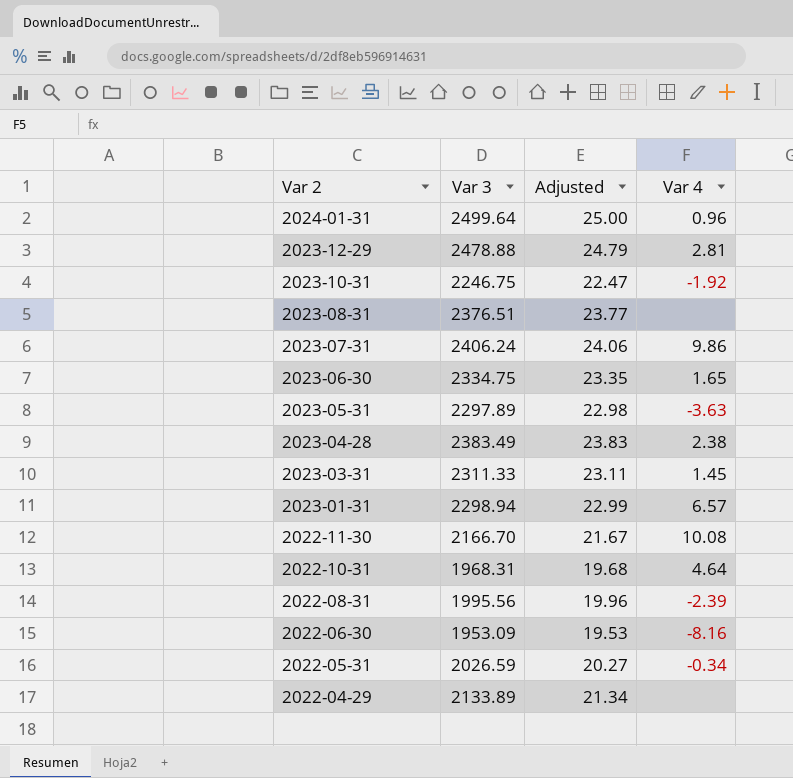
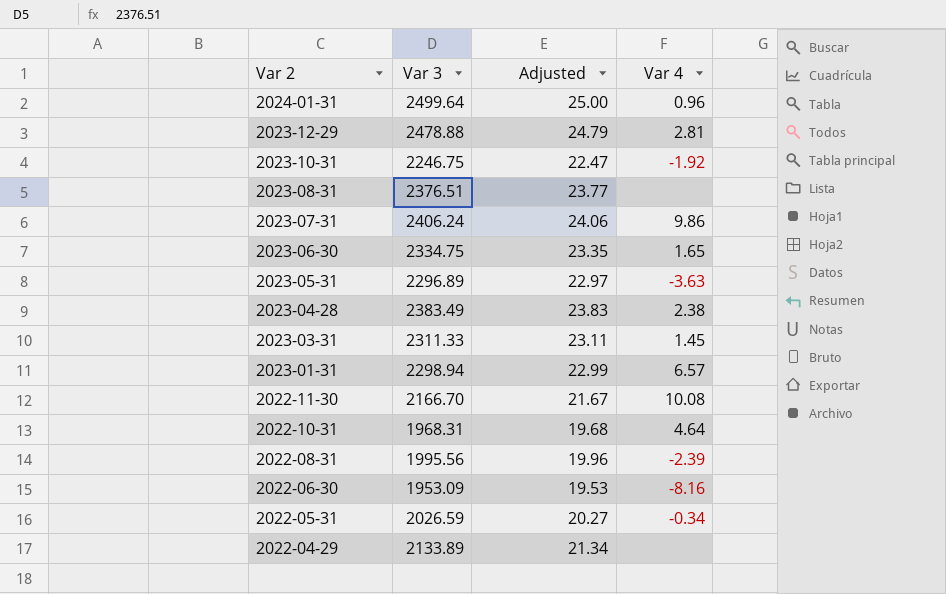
2023-05-31 | Var 3: 2297.89 -> 2296.89
2023-05-31 | Adjusted: 22.98 -> 22.97

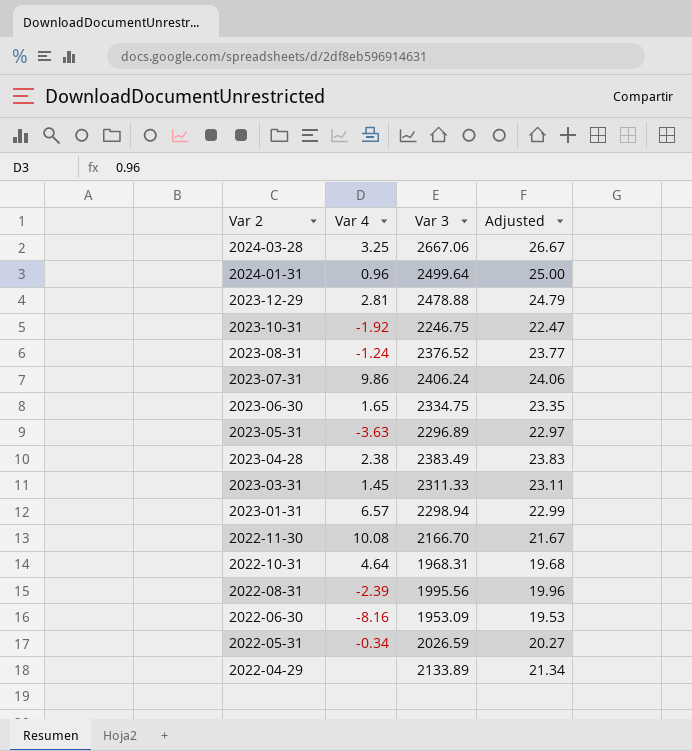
column Var 4 | position: 4 -> 2
row 2024-03-28: none -> 3.25 | 2667.06 | 26.67
2023-08-31 | Var 4: none -> -1.24
2023-08-31 | Var 3: 2376.51 -> 2376.52

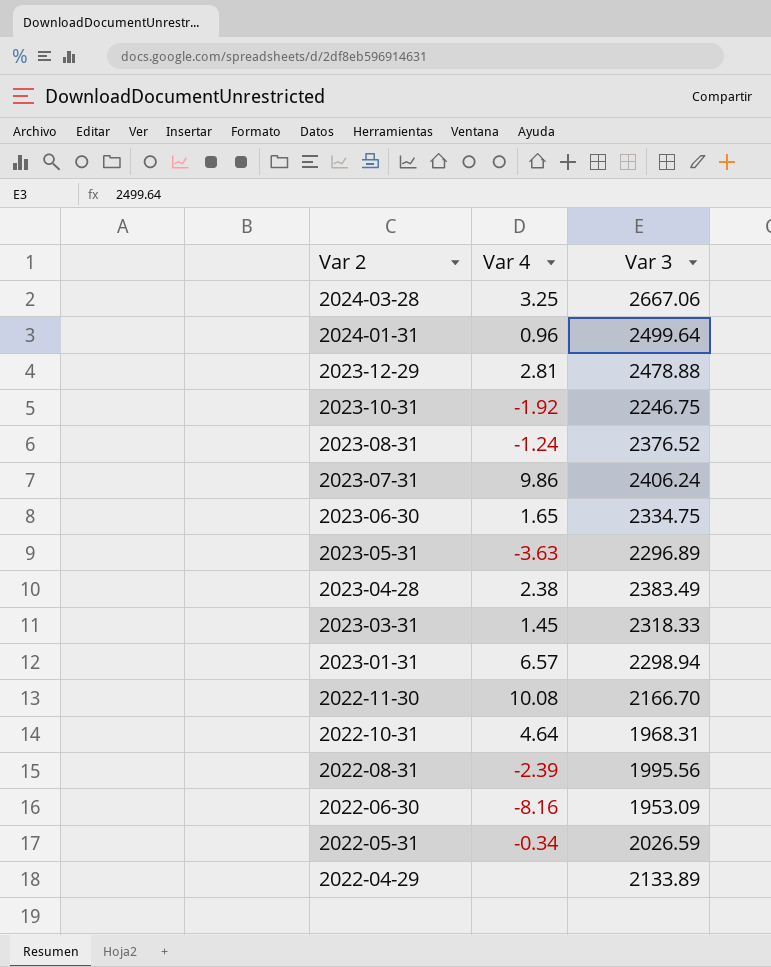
column Adjusted | formula: [Var 3] * 0.01 -> none
2023-03-31 | Var 3: 2311.33 -> 2318.33

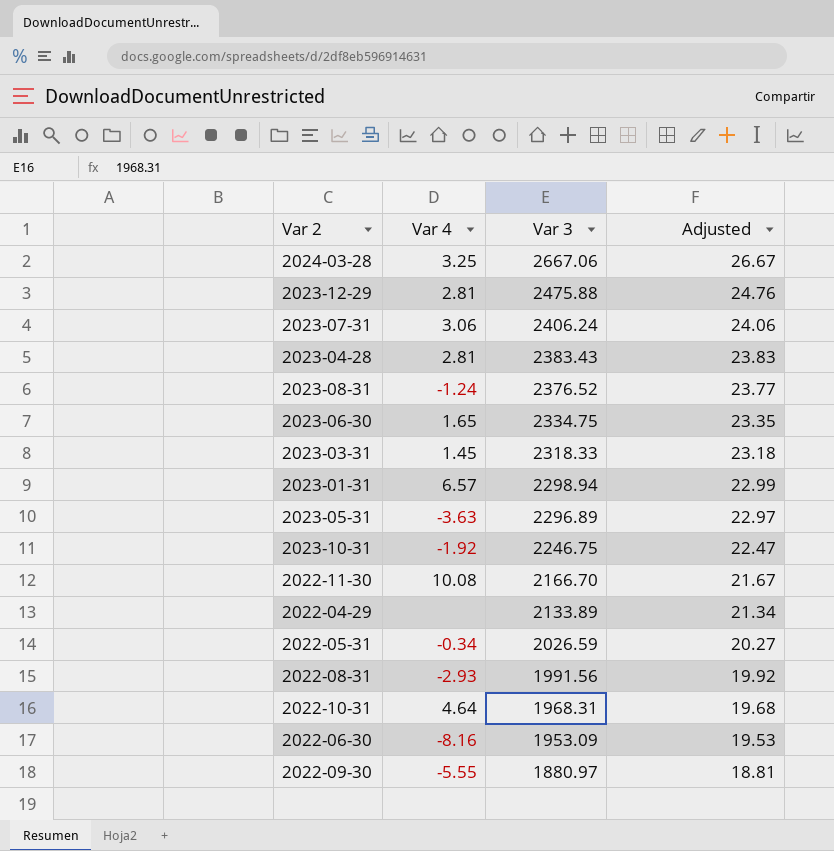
row order: Var 2 descending -> Var 3 descending
column Adjusted | formula: none -> [Var 3] * 0.01
row 2024-01-31: 0.96 | 2499.64 -> none
2023-12-29 | Var 3: 2478.88 -> 2475.88
2023-07-31 | Var 4: 9.86 -> 3.06
2023-04-28 | Var 4: 2.38 -> 2.81
2023-04-28 | Var 3: 2383.49 -> 2383.43
2022-08-31 | Var 4: -2.39 -> -2.93
2022-08-31 | Var 3: 1995.56 -> 1991.56
row 2022-09-30: none -> -5.55 | 1880.97 | 18.81

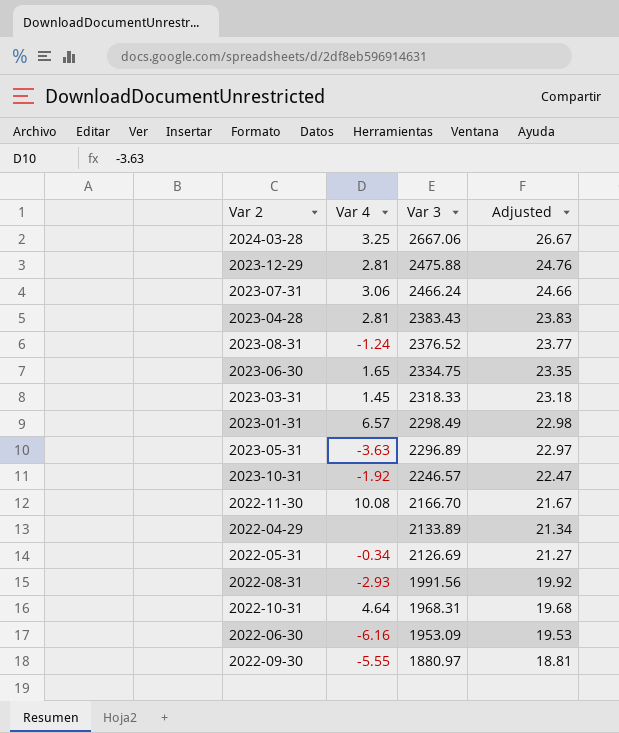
2023-07-31 | Var 3: 2406.24 -> 2466.24
2023-07-31 | Adjusted: 24.06 -> 24.66
2023-01-31 | Var 3: 2298.94 -> 2298.49
2023-01-31 | Adjusted: 22.99 -> 22.98
2023-10-31 | Var 3: 2246.75 -> 2246.57
2022-05-31 | Var 3: 2026.59 -> 2126.69
2022-05-31 | Adjusted: 20.27 -> 21.27
2022-06-30 | Var 4: -8.16 -> -6.16

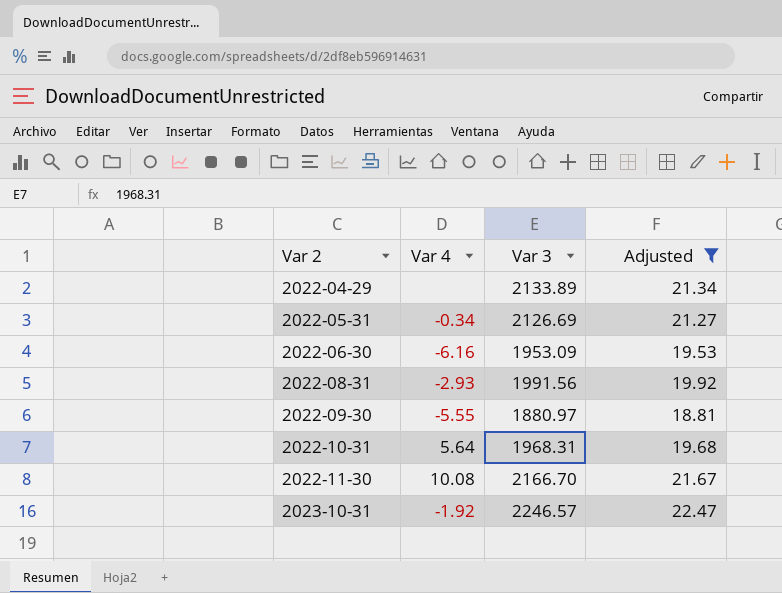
filter: none -> Adjusted <= 22.47
row order: Var 3 descending -> Var 2 ascending
2022-10-31 | Var 4: 4.64 -> 5.64

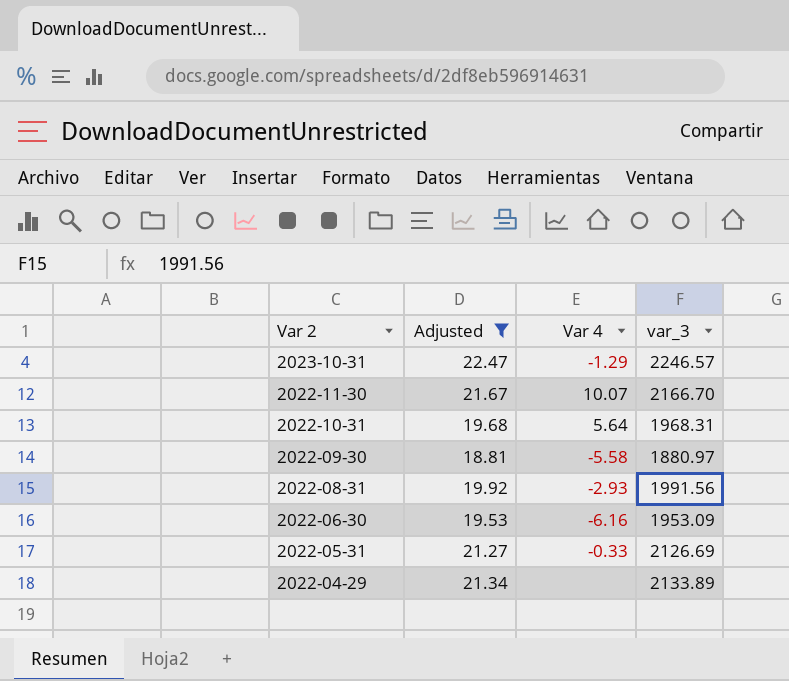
row order: Var 2 ascending -> Var 2 descending
column Adjusted | position: 4 -> 2
column name: Var 3 -> var_3
2023-10-31 | Var 4: -1.92 -> -1.29
2022-11-30 | Var 4: 10.08 -> 10.07
2022-09-30 | Var 4: -5.55 -> -5.58
2022-05-31 | Var 4: -0.34 -> -0.33

